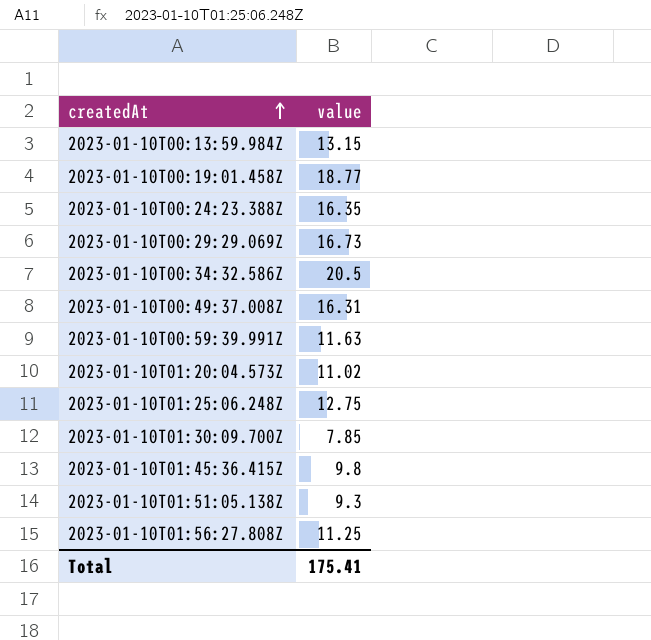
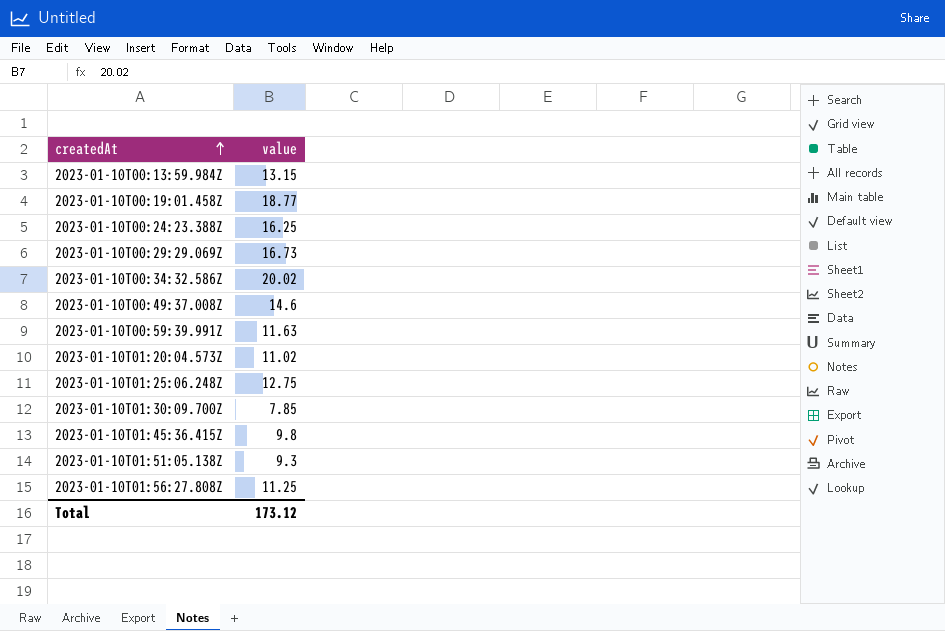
2023-01-10T00:24:23.388Z | value: 16.35 -> 16.25
2023-01-10T00:34:32.586Z | value: 20.5 -> 20.02
2023-01-10T00:49:37.008Z | value: 16.31 -> 14.6
Total | value: 175.41 -> 173.12

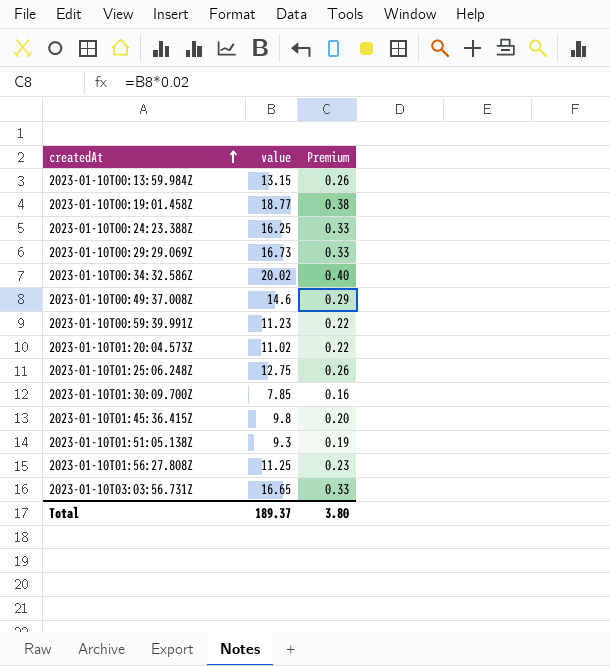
column Premium | formula: none -> [value] * 0.02
2023-01-10T00:59:39.991Z | value: 11.63 -> 11.23
row 2023-01-10T03:03:56.731Z: none -> 16.65 | 0.33
Total | value: 173.12 -> 189.37

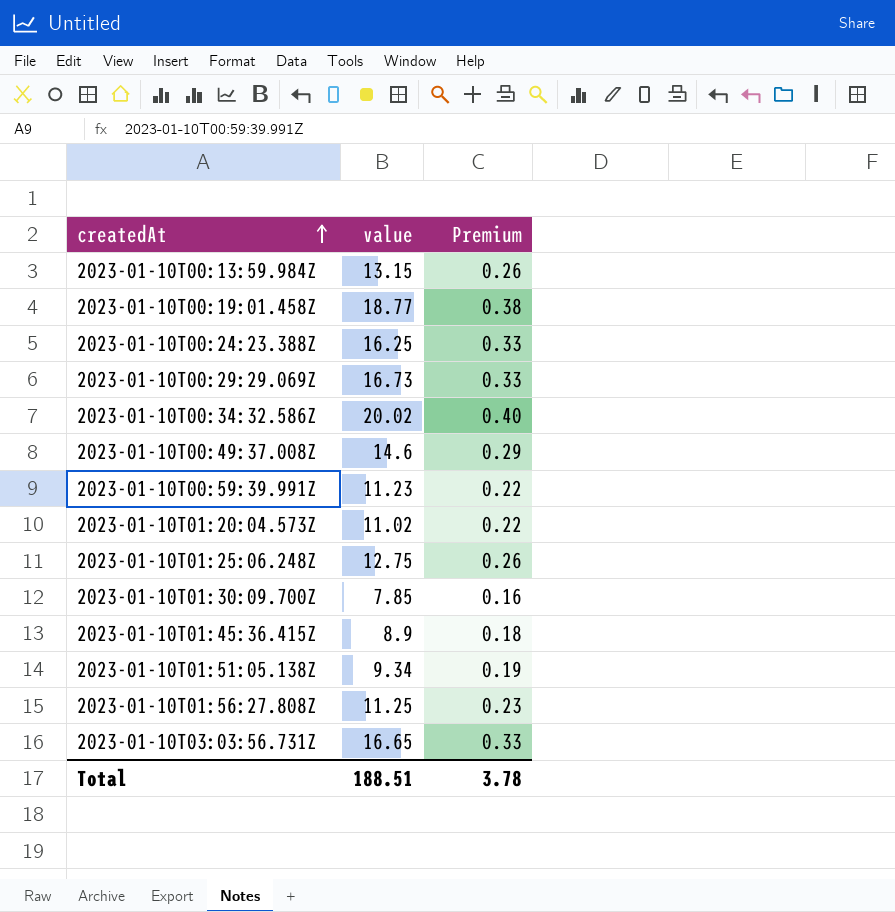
2023-01-10T01:45:36.415Z | value: 9.8 -> 8.9
2023-01-10T01:45:36.415Z | Premium: 0.20 -> 0.18
2023-01-10T01:51:05.138Z | value: 9.3 -> 9.34
Total | value: 189.37 -> 188.51
Total | Premium: 3.80 -> 3.78

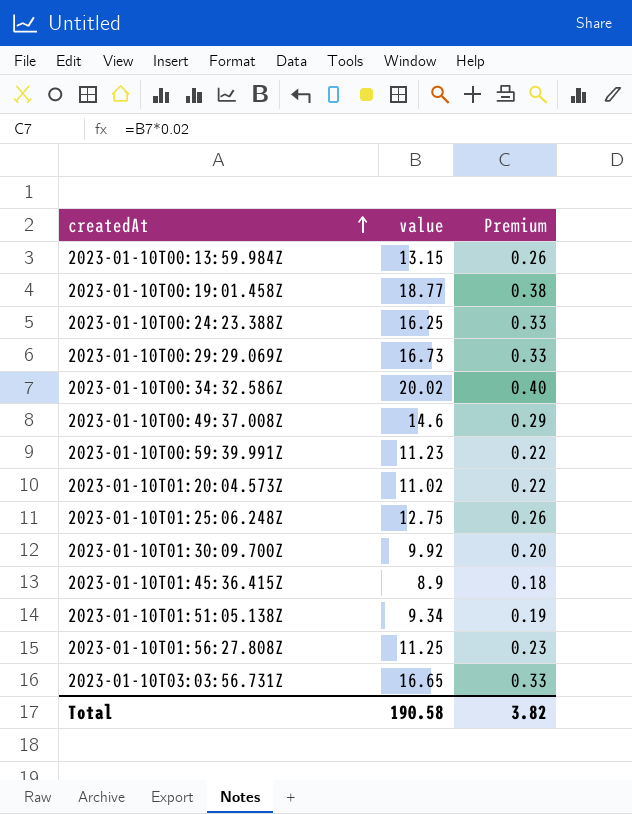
2023-01-10T01:30:09.700Z | value: 7.85 -> 9.92
2023-01-10T01:30:09.700Z | Premium: 0.16 -> 0.20
Total | value: 188.51 -> 190.58
Total | Premium: 3.78 -> 3.82

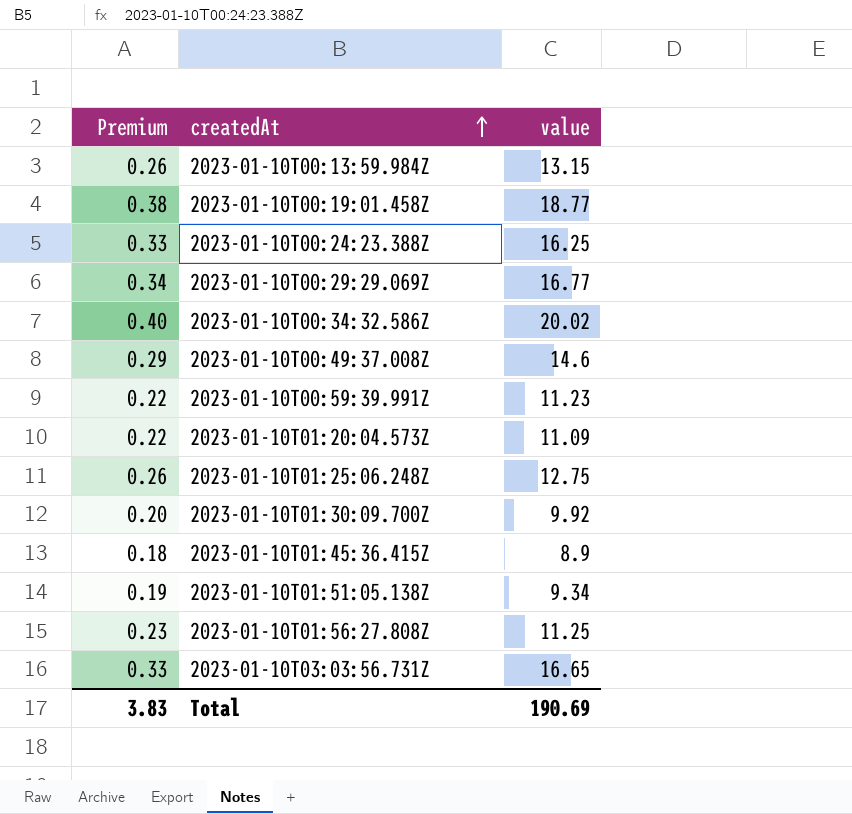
column Premium | position: 3 -> 1
2023-01-10T00:29:29.069Z | Premium: 0.33 -> 0.34
2023-01-10T00:29:29.069Z | value: 16.73 -> 16.77
2023-01-10T01:20:04.573Z | value: 11.02 -> 11.09
Total | Premium: 3.82 -> 3.83
Total | value: 190.58 -> 190.69

